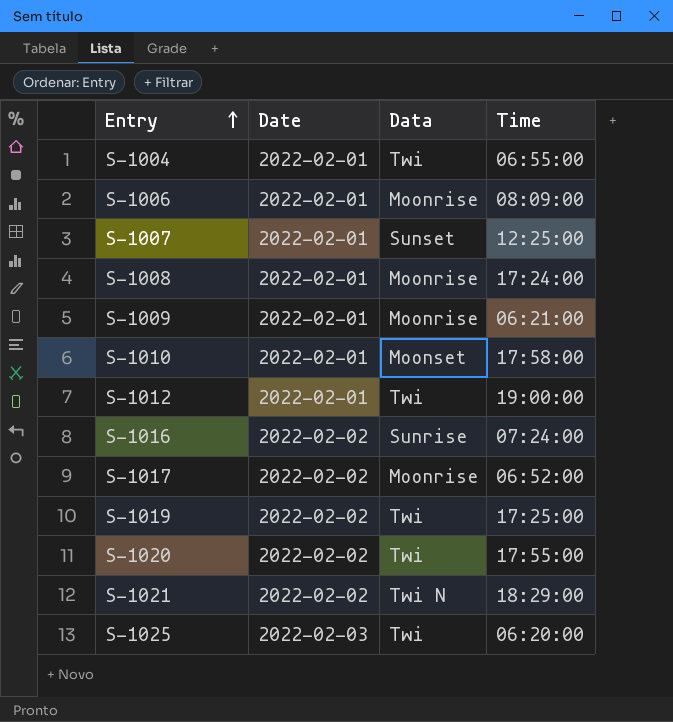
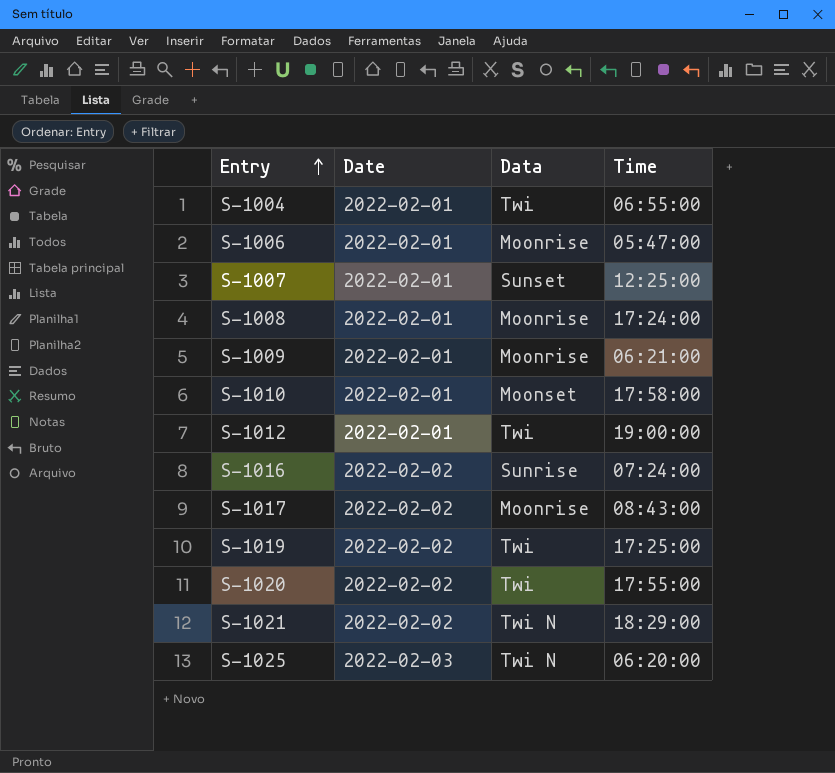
S-1006 | Time: 08:09:00 -> 05:47:00
S-1017 | Time: 06:52:00 -> 08:43:00
S-1025 | Data: Twi -> Twi N

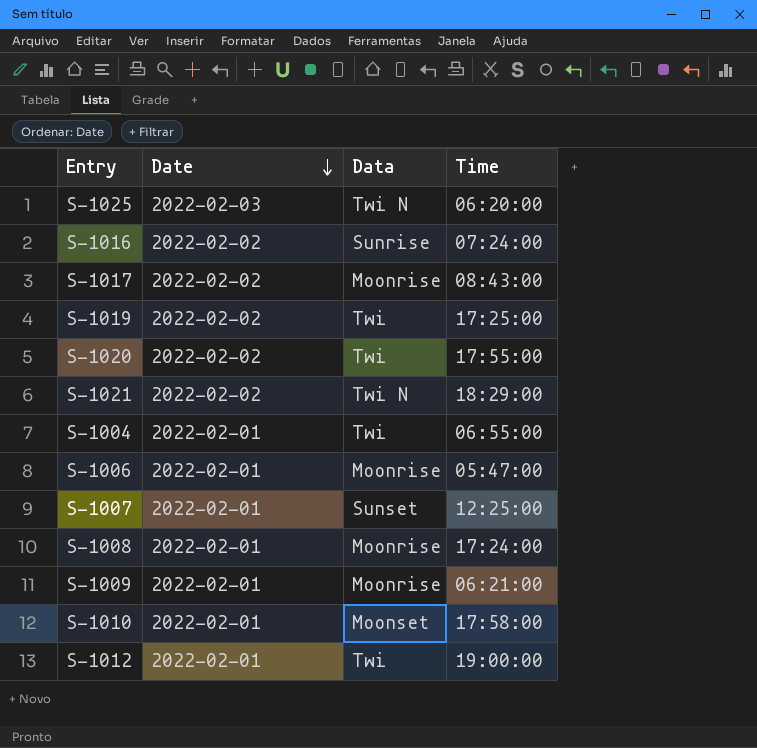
row order: Entry ascending -> Date descending

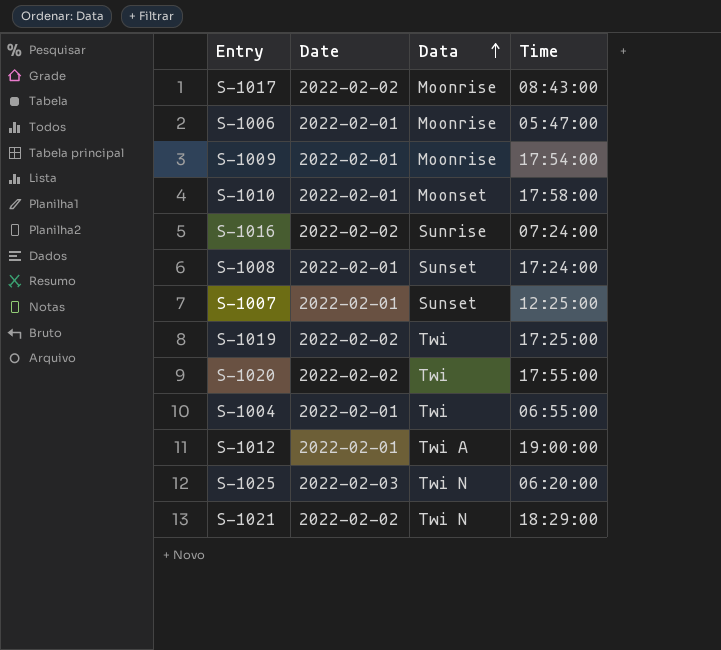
row order: Date descending -> Data ascending
S-1009 | Time: 06:21:00 -> 17:54:00
S-1008 | Data: Moonrise -> Sunset
S-1012 | Data: Twi -> Twi A

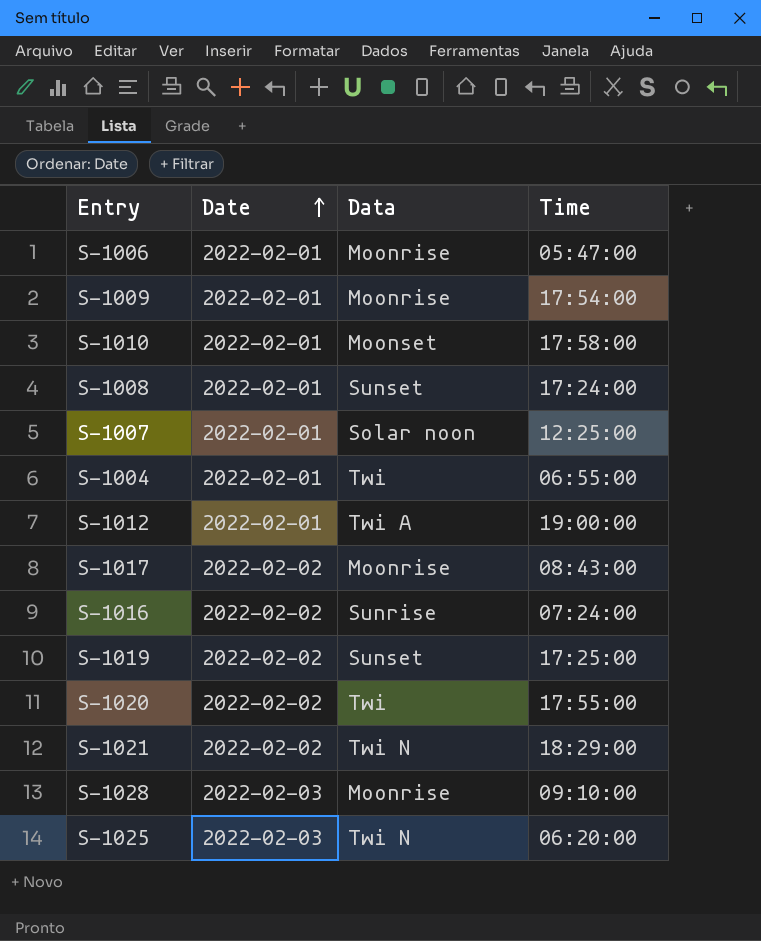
row order: Data ascending -> Date ascending
S-1007 | Data: Sunset -> Solar noon
S-1019 | Data: Twi -> Sunset
row S-1028: none -> 2022-02-03 | Moonrise | 09:10:00

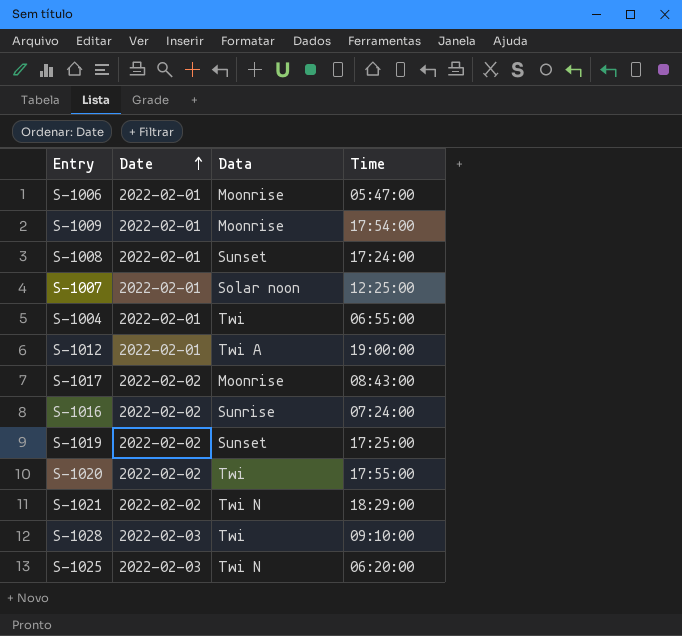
row S-1010: 2022-02-01 | Moonset | 17:58:00 -> none
S-1028 | Data: Moonrise -> Twi

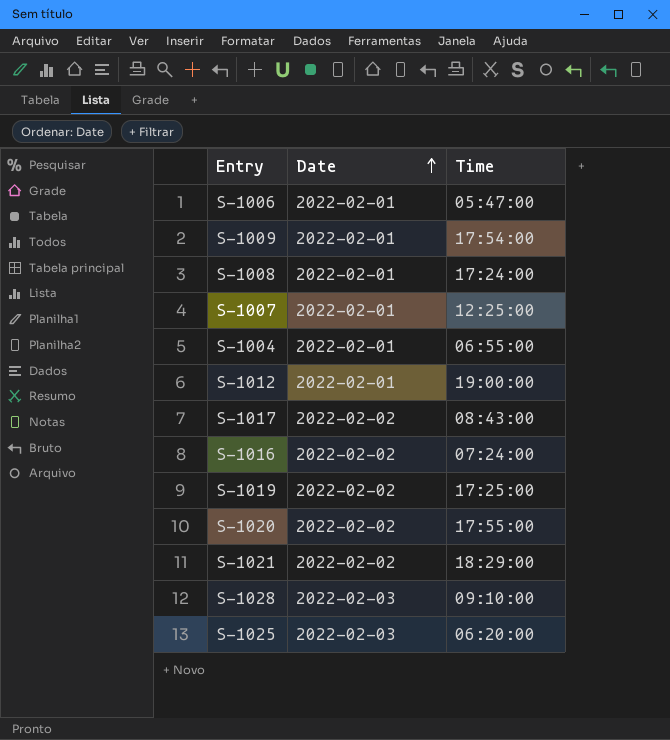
column Data | position: 3 -> none

